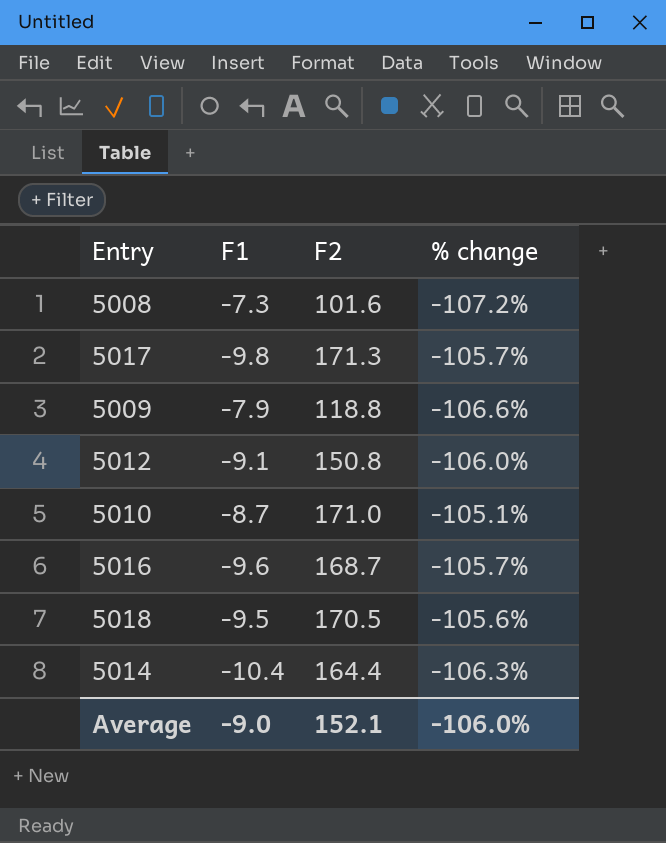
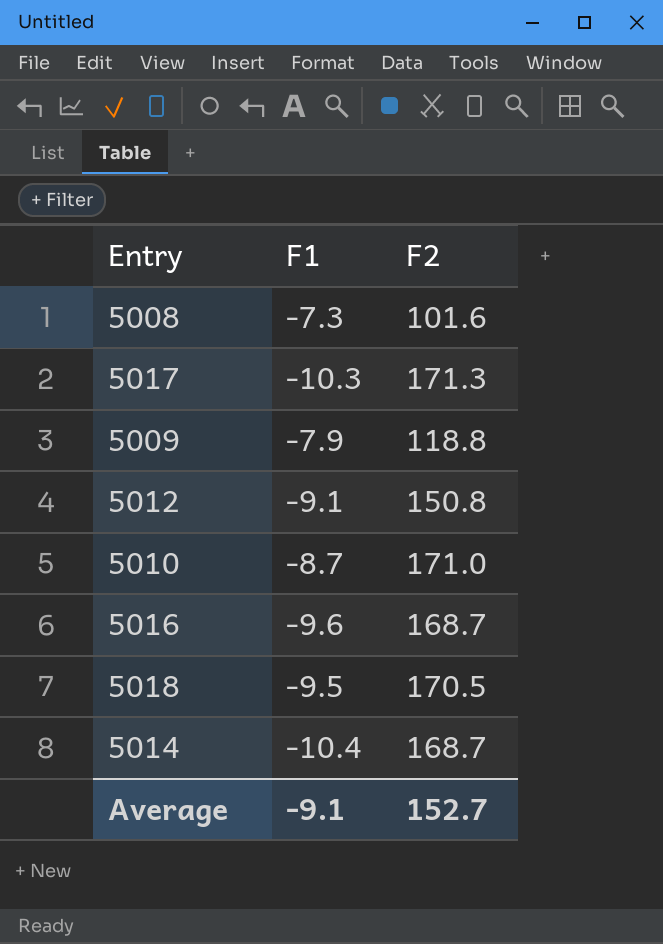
column % change | formula: ([F1] - [F2]) / [F2] -> none
5017 | F1: -9.8 -> -10.3
5014 | F2: 164.4 -> 168.7
Average | F1: -9.0 -> -9.1
Average | F2: 152.1 -> 152.7

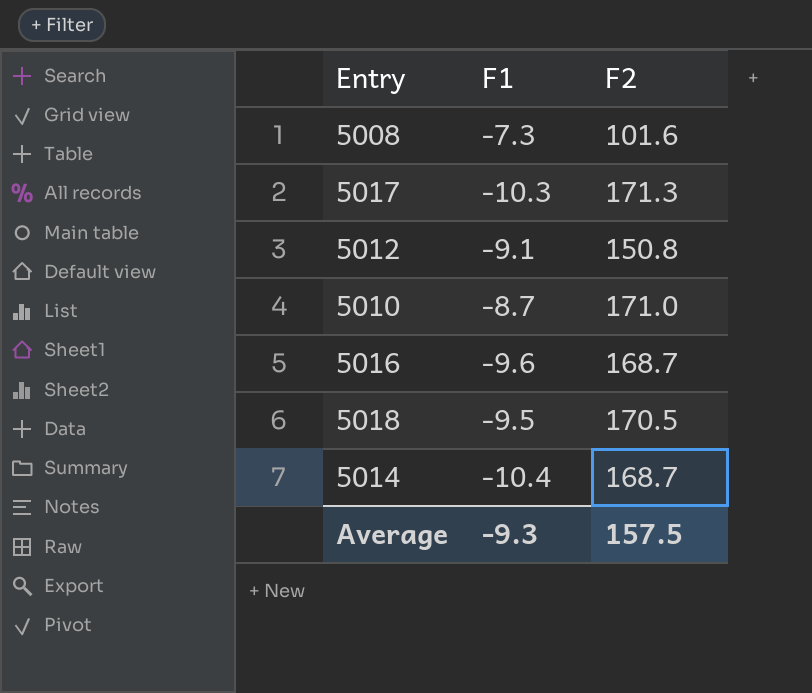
row 5009: -7.9 | 118.8 -> none
Average | F1: -9.1 -> -9.3
Average | F2: 152.7 -> 157.5

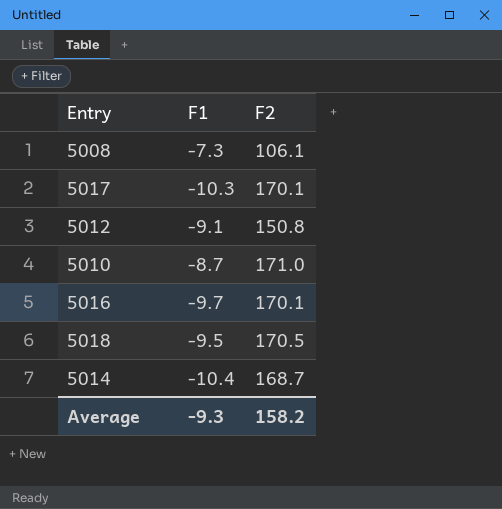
5008 | F2: 101.6 -> 106.1
5017 | F2: 171.3 -> 170.1
5016 | F1: -9.6 -> -9.7
5016 | F2: 168.7 -> 170.1
Average | F2: 157.5 -> 158.2

